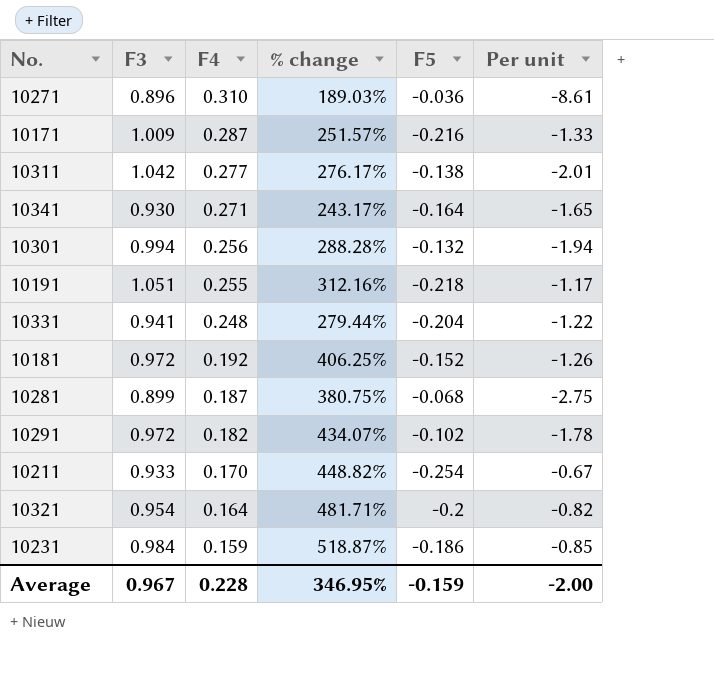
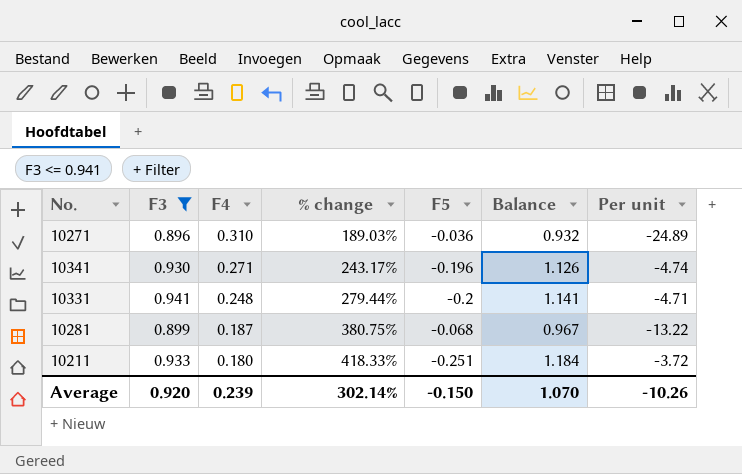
filter: none -> F3 <= 0.941
column Balance | formula: none -> [F3] - [F5]
column Per unit | formula: [F4] / [F5] -> [F3] / [F5]
10341 | F5: -0.164 -> -0.196
10331 | F5: -0.204 -> -0.2
10211 | F4: 0.170 -> 0.180
10211 | % change: 448.82% -> 418.33%
10211 | F5: -0.254 -> -0.251
Average | F3: 0.967 -> 0.920
Average | F4: 0.228 -> 0.239
Average | % change: 346.95% -> 302.14%
Average | F5: -0.159 -> -0.150
Average | Per unit: -2.00 -> -10.26

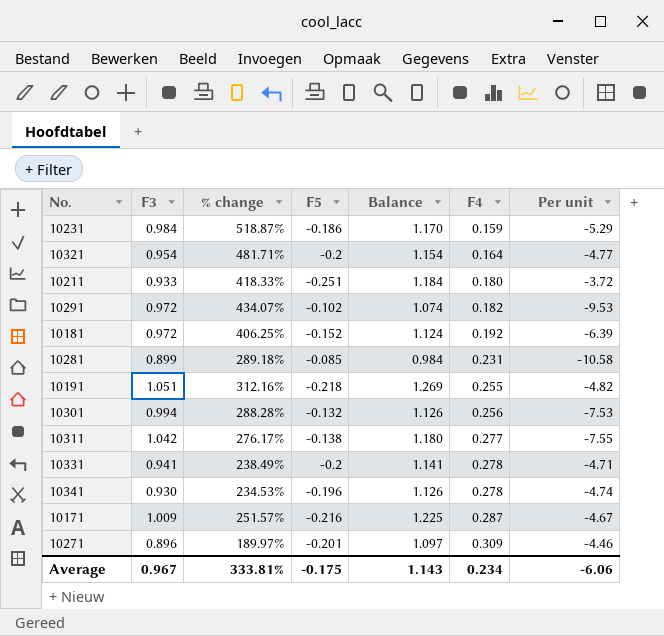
filter: F3 <= 0.941 -> none
row order: F4 descending -> F4 ascending
column F4 | position: 3 -> 6
10281 | % change: 380.75% -> 289.18%
10281 | F5: -0.068 -> -0.085
10281 | Balance: 0.967 -> 0.984
10281 | F4: 0.187 -> 0.231
10281 | Per unit: -13.22 -> -10.58
10331 | % change: 279.44% -> 238.49%
10331 | F4: 0.248 -> 0.278
10341 | % change: 243.17% -> 234.53%
10341 | F4: 0.271 -> 0.278
10271 | % change: 189.03% -> 189.97%
10271 | F5: -0.036 -> -0.201
10271 | Balance: 0.932 -> 1.097
10271 | F4: 0.310 -> 0.309
10271 | Per unit: -24.89 -> -4.46
Average | F3: 0.920 -> 0.967
Average | % change: 302.14% -> 333.81%
Average | F5: -0.150 -> -0.175
Average | Balance: 1.070 -> 1.143
Average | F4: 0.239 -> 0.234
Average | Per unit: -10.26 -> -6.06

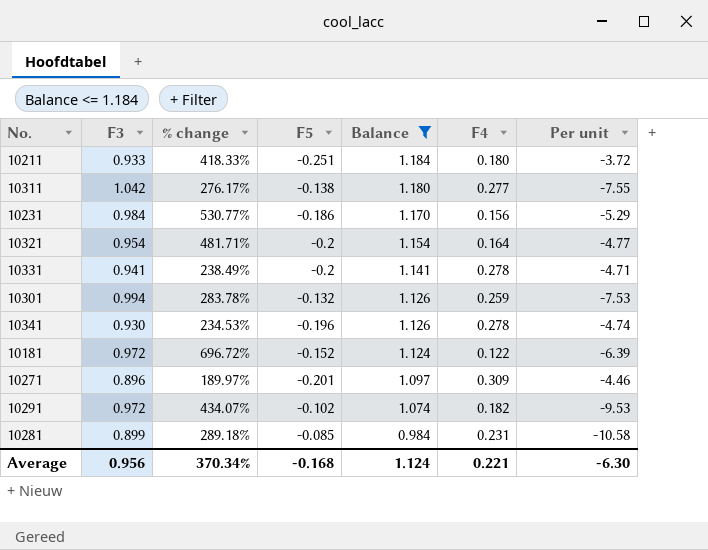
filter: none -> Balance <= 1.184
row order: F4 ascending -> Balance descending
10231 | % change: 518.87% -> 530.77%
10231 | F4: 0.159 -> 0.156
10301 | % change: 288.28% -> 283.78%
10301 | F4: 0.256 -> 0.259
10181 | % change: 406.25% -> 696.72%
10181 | F4: 0.192 -> 0.122
Average | F3: 0.967 -> 0.956
Average | % change: 333.81% -> 370.34%
Average | F5: -0.175 -> -0.168
Average | Balance: 1.143 -> 1.124
Average | F4: 0.234 -> 0.221
Average | Per unit: -6.06 -> -6.30

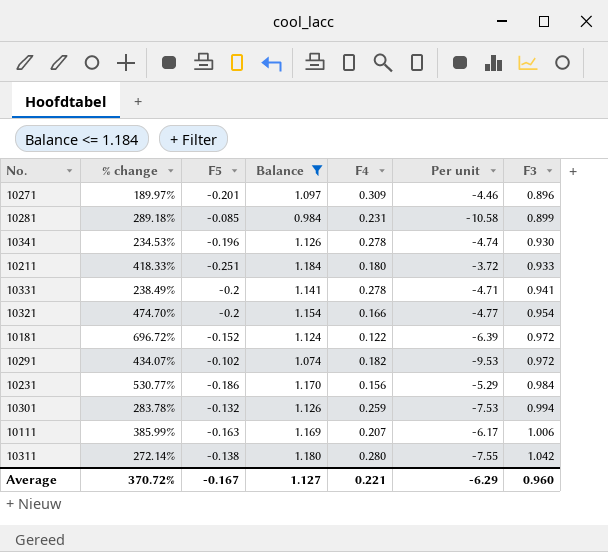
row order: Balance descending -> F3 ascending
column F3 | position: 2 -> 7
10321 | % change: 481.71% -> 474.70%
10321 | F4: 0.164 -> 0.166
row 10111: none -> 385.99% | -0.163 | 1.169 | 0.207 | -6.17 | 1.006
10311 | % change: 276.17% -> 272.14%
10311 | F4: 0.277 -> 0.280
Average | % change: 370.34% -> 370.72%
Average | F5: -0.168 -> -0.167
Average | Balance: 1.124 -> 1.127
Average | Per unit: -6.30 -> -6.29
Average | F3: 0.956 -> 0.960

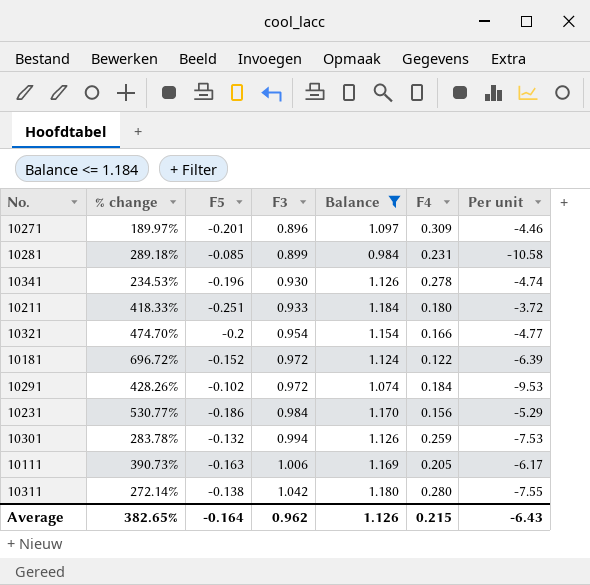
column F3 | position: 7 -> 4
row 10331: 238.49% | -0.2 | 1.141 | 0.278 | -4.71 | 0.941 -> none
10291 | % change: 434.07% -> 428.26%
10291 | F4: 0.182 -> 0.184
10111 | % change: 385.99% -> 390.73%
10111 | F4: 0.207 -> 0.205
Average | % change: 370.72% -> 382.65%
Average | F5: -0.167 -> -0.164
Average | F3: 0.960 -> 0.962
Average | Balance: 1.127 -> 1.126
Average | F4: 0.221 -> 0.215
Average | Per unit: -6.29 -> -6.43

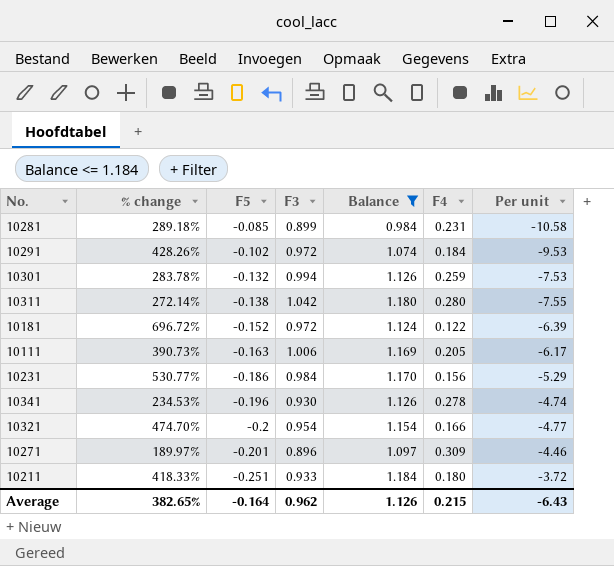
row order: F3 ascending -> F5 descending

